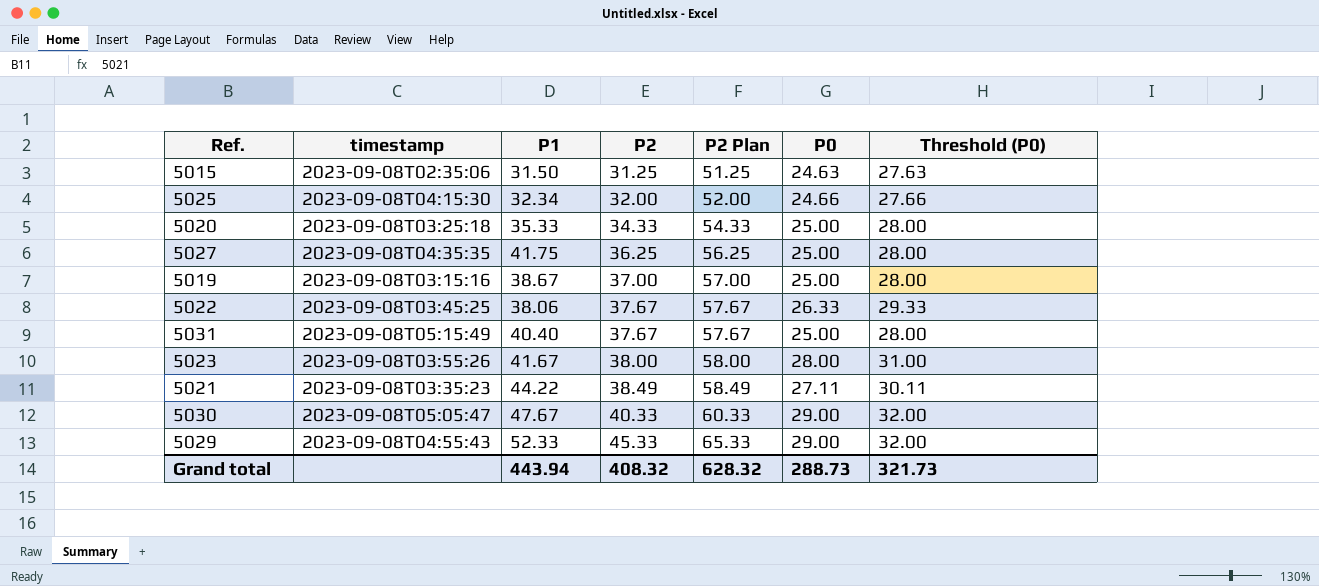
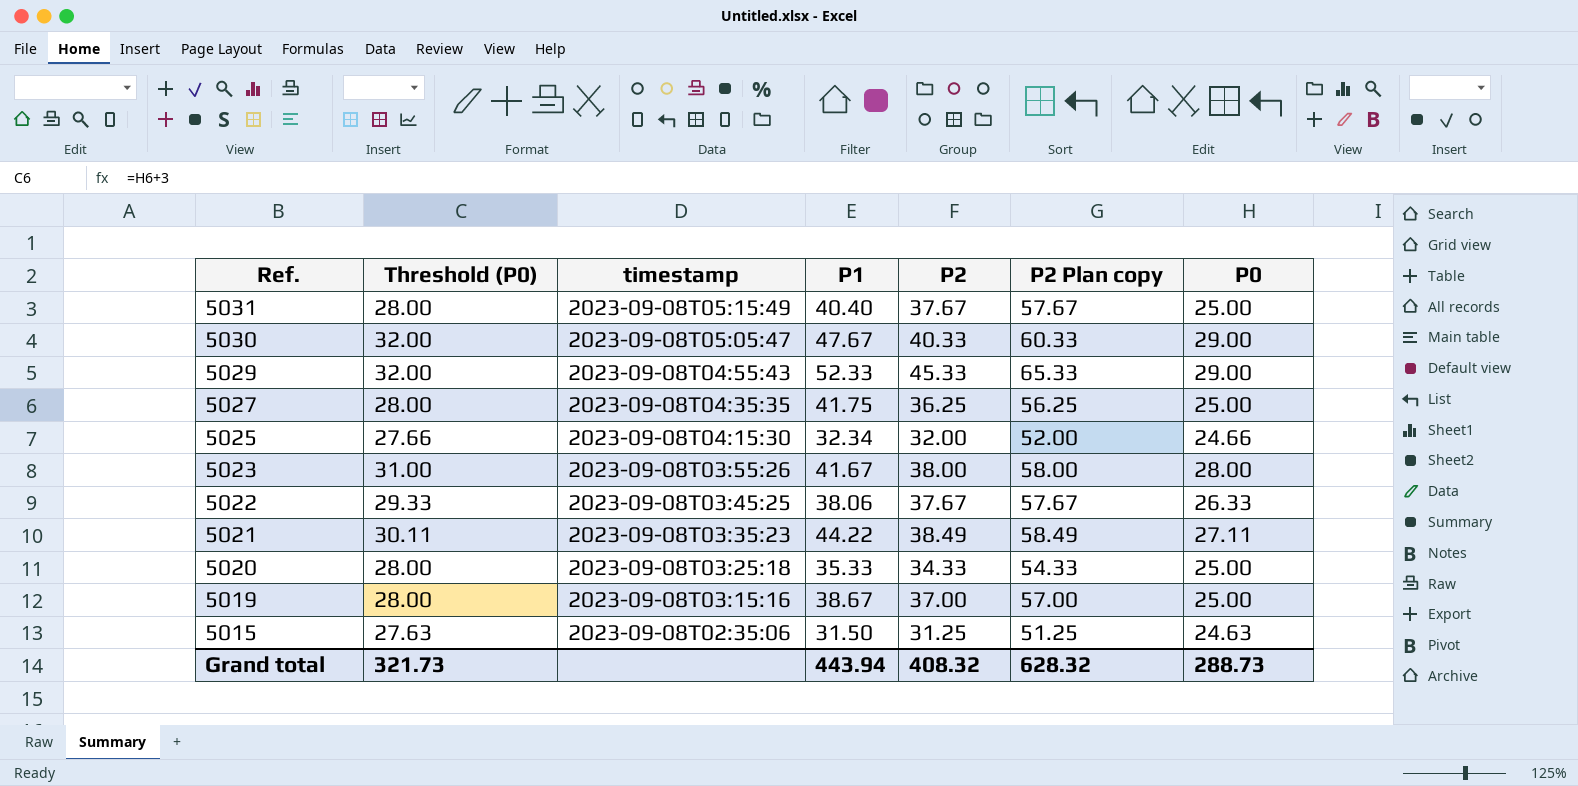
row order: P2 ascending -> Ref. descending
column Threshold (P0) | position: 7 -> 2
column name: P2 Plan -> P2 Plan copy

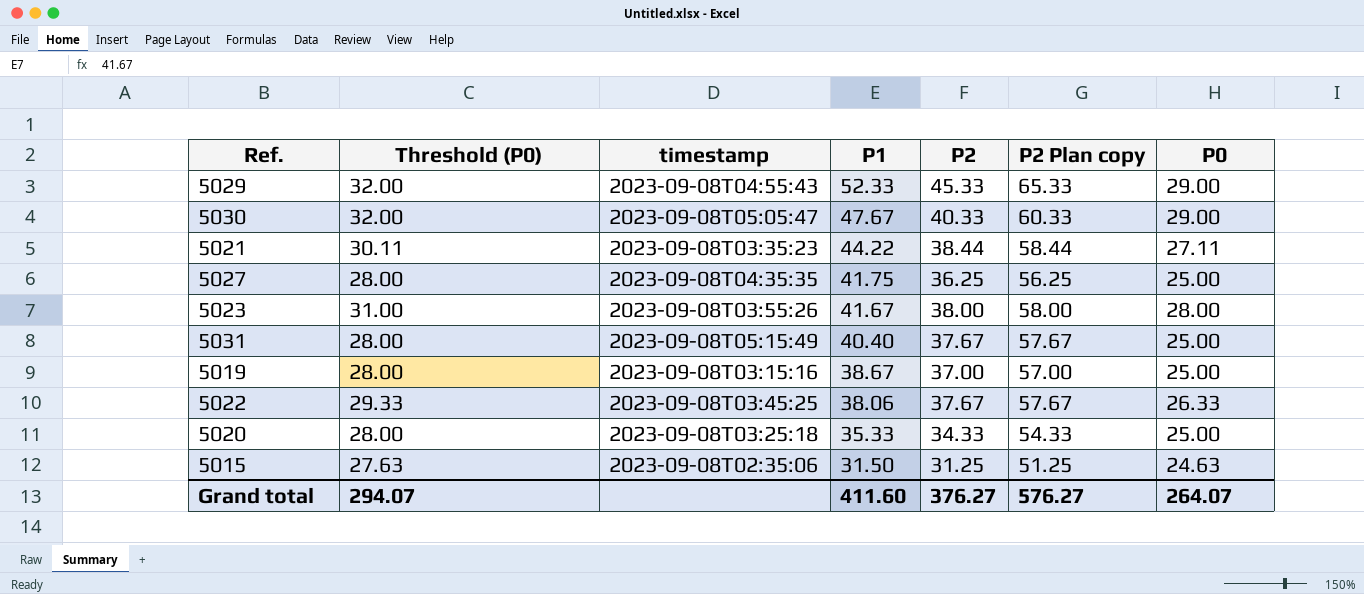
row order: Ref. descending -> P1 descending
row 5025: 27.66 | 2023-09-08T04:15:30 | 32.34 | 32.00 | 52.00 | 24.66 -> none
5021 | P2: 38.49 -> 38.44
5021 | P2 Plan copy: 58.49 -> 58.44
Grand total | Threshold (P0): 321.73 -> 294.07
Grand total | P1: 443.94 -> 411.60
Grand total | P2: 408.32 -> 376.27
Grand total | P2 Plan copy: 628.32 -> 576.27
Grand total | P0: 288.73 -> 264.07

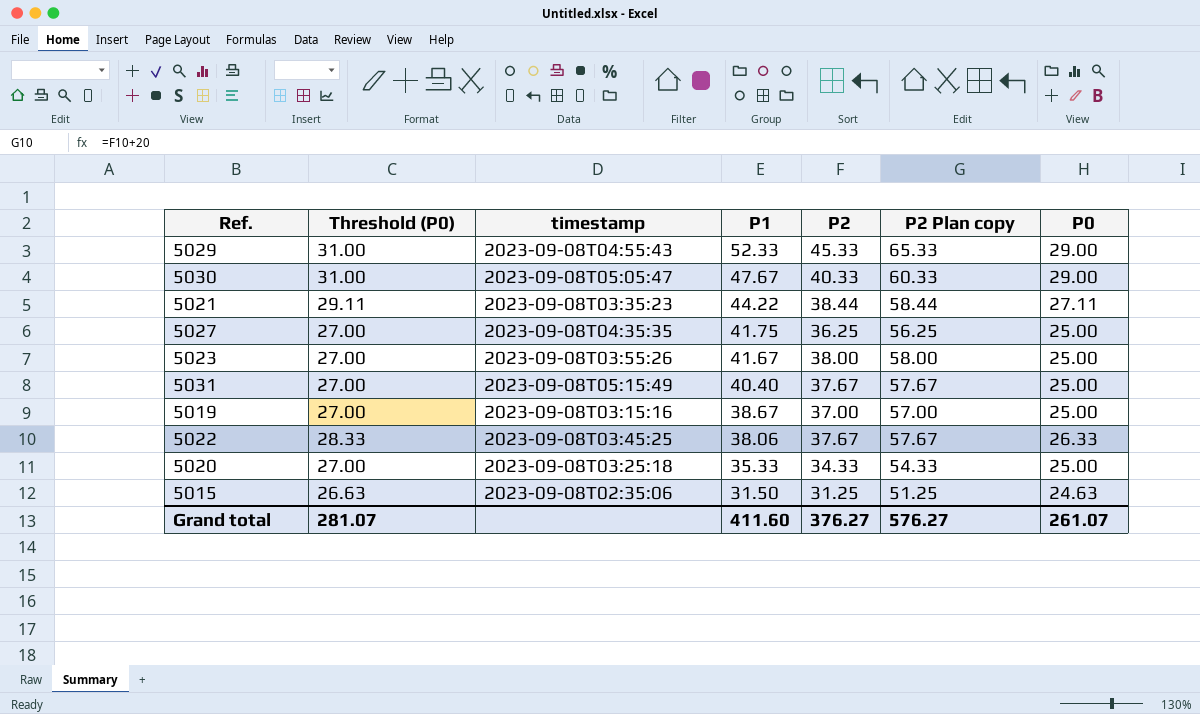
column Threshold (P0) | formula: [P0] + 3 -> [P0] + 2
5023 | P0: 28.00 -> 25.00
Grand total | Threshold (P0): 294.07 -> 281.07
Grand total | P0: 264.07 -> 261.07

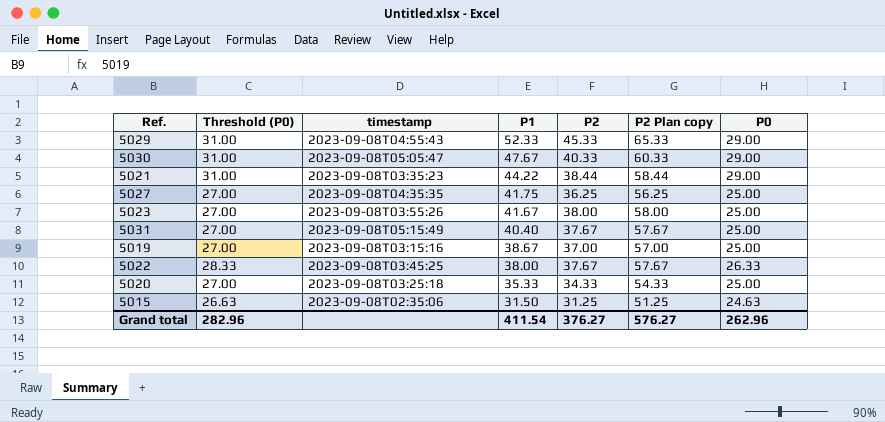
5021 | Threshold (P0): 29.11 -> 31.00
5021 | P0: 27.11 -> 29.00
5022 | P1: 38.06 -> 38.00
Grand total | Threshold (P0): 281.07 -> 282.96
Grand total | P1: 411.60 -> 411.54
Grand total | P0: 261.07 -> 262.96

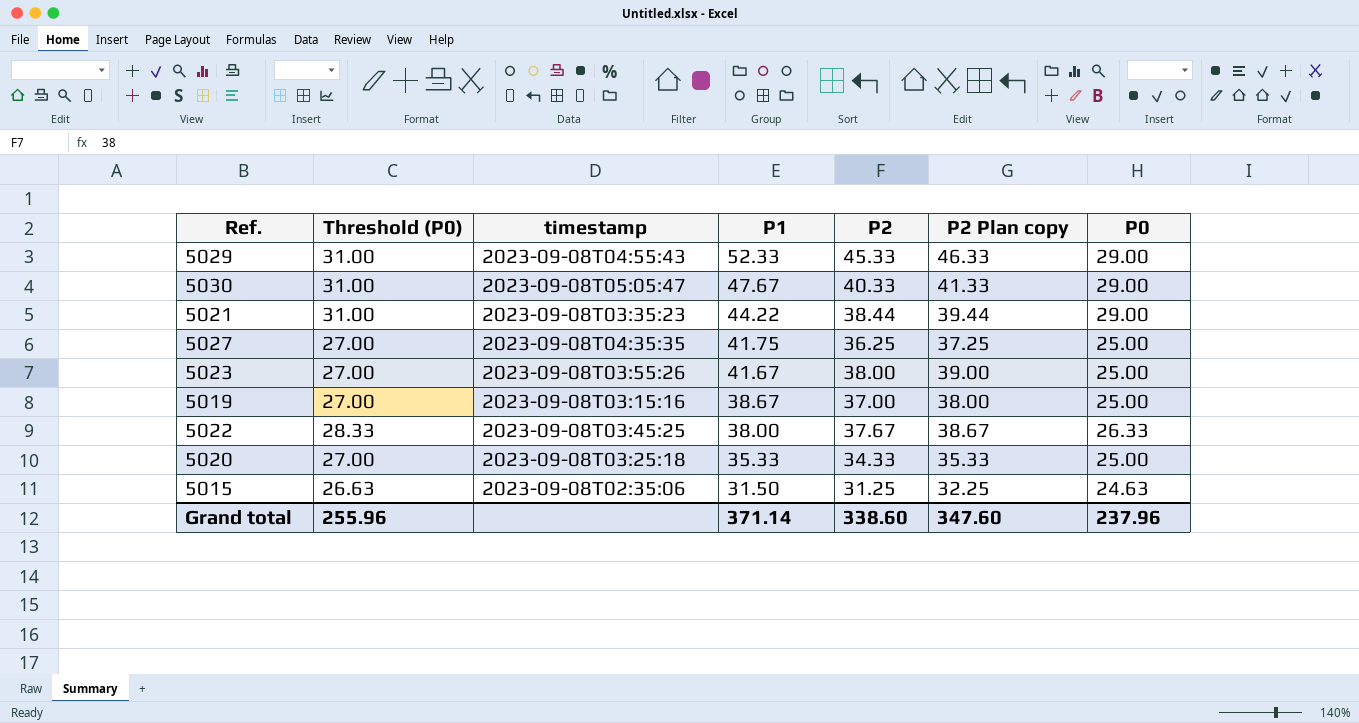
column P2 Plan copy | formula: [P2] + 20 -> [P2] + 1
row 5031: 27.00 | 2023-09-08T05:15:49 | 40.40 | 37.67 | 57.67 | 25.00 -> none
Grand total | Threshold (P0): 282.96 -> 255.96
Grand total | P1: 411.54 -> 371.14
Grand total | P2: 376.27 -> 338.60
Grand total | P2 Plan copy: 576.27 -> 347.60
Grand total | P0: 262.96 -> 237.96

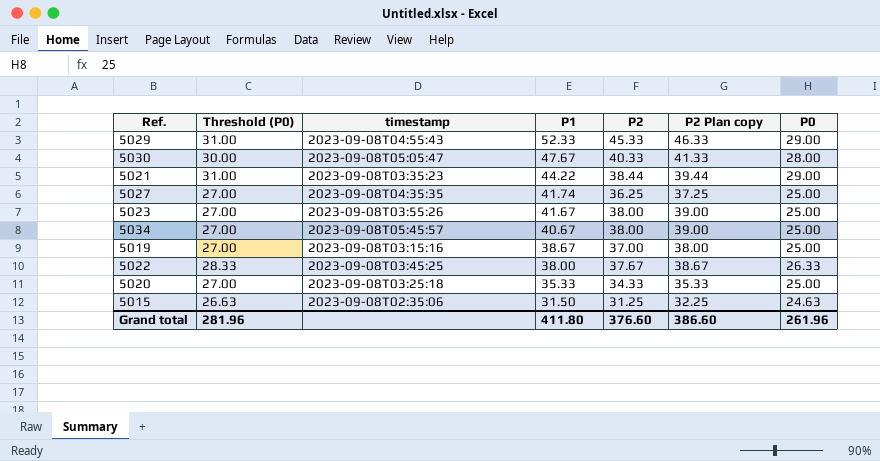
5030 | Threshold (P0): 31.00 -> 30.00
5030 | P0: 29.00 -> 28.00
5027 | P1: 41.75 -> 41.74
row 5034: none -> 27.00 | 2023-09-08T05:45:57 | 40.67 | 38.00 | 39.00 | 25.00
Grand total | Threshold (P0): 255.96 -> 281.96
Grand total | P1: 371.14 -> 411.80
Grand total | P2: 338.60 -> 376.60
Grand total | P2 Plan copy: 347.60 -> 386.60
Grand total | P0: 237.96 -> 261.96

